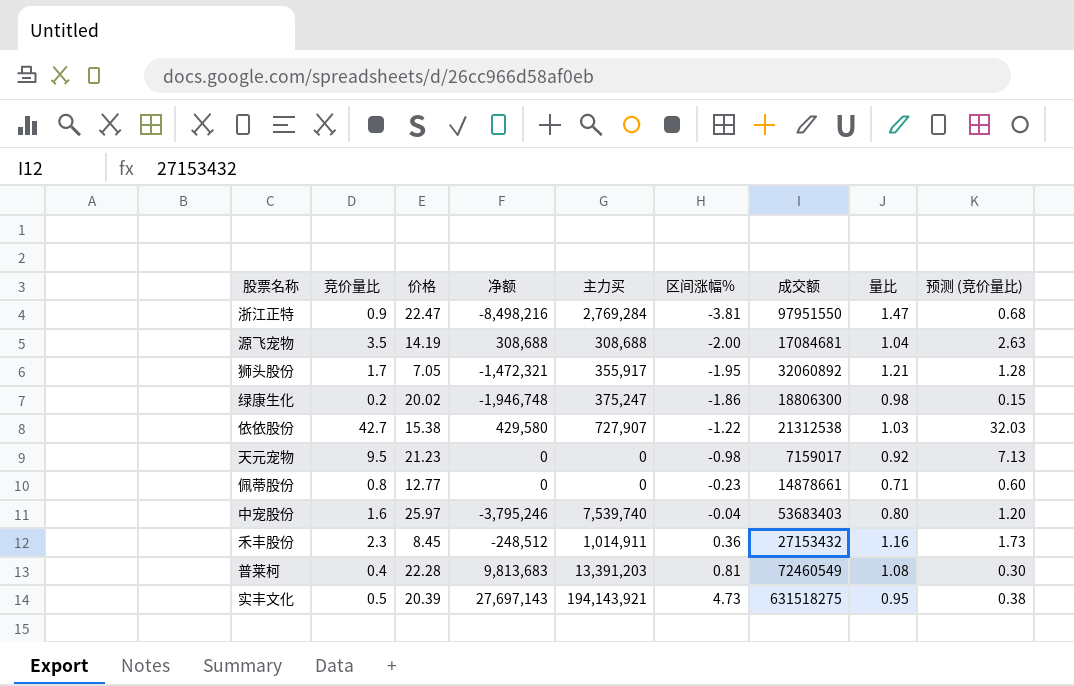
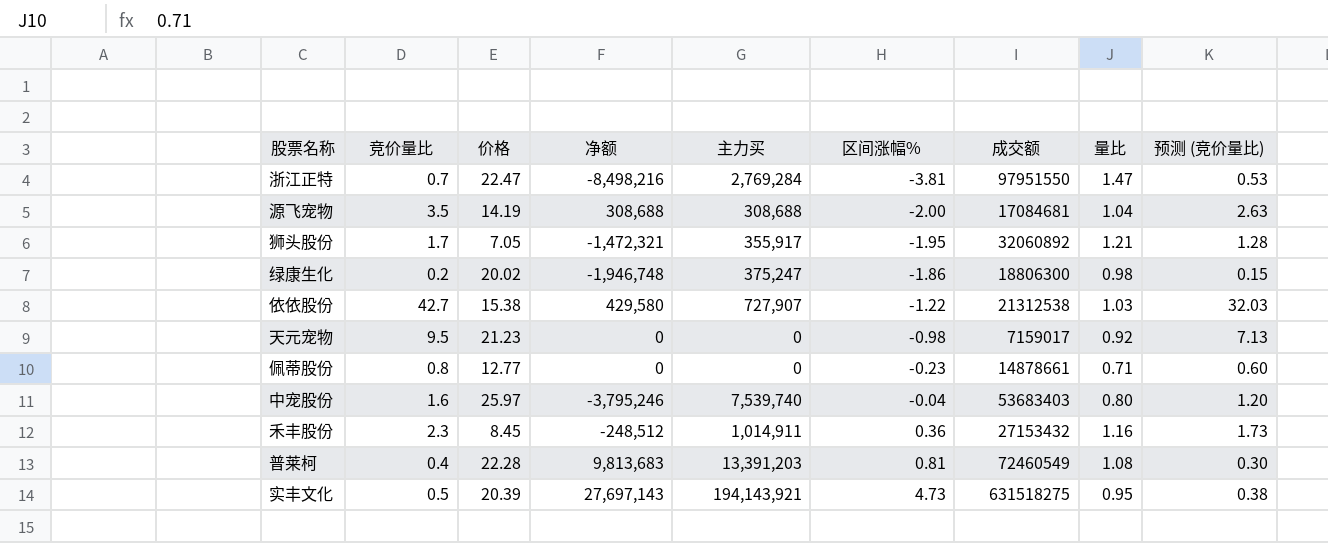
浙江正特 | 竞价量比: 0.9 -> 0.7
浙江正特 | 预测 (竞价量比): 0.68 -> 0.53

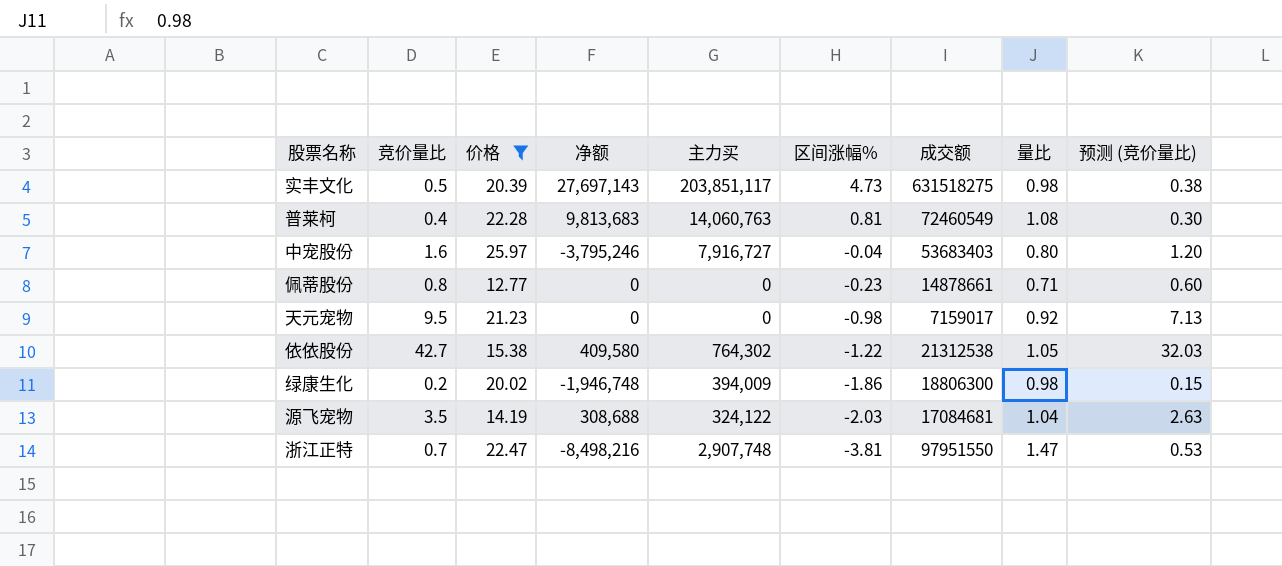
filter: none -> 价格 >= 12.77
row order: 区间涨幅% ascending -> 区间涨幅% descending
实丰文化 | 主力买: 194,143,921 -> 203,851,117
实丰文化 | 量比: 0.95 -> 0.98
普莱柯 | 主力买: 13,391,203 -> 14,060,763
中宠股份 | 主力买: 7,539,740 -> 7,916,727
依依股份 | 净额: 429,580 -> 409,580
依依股份 | 主力买: 727,907 -> 764,302
依依股份 | 量比: 1.03 -> 1.05
绿康生化 | 主力买: 375,247 -> 394,009
源飞宠物 | 主力买: 308,688 -> 324,122
源飞宠物 | 区间涨幅%: -2.00 -> -2.03
浙江正特 | 主力买: 2,769,284 -> 2,907,748

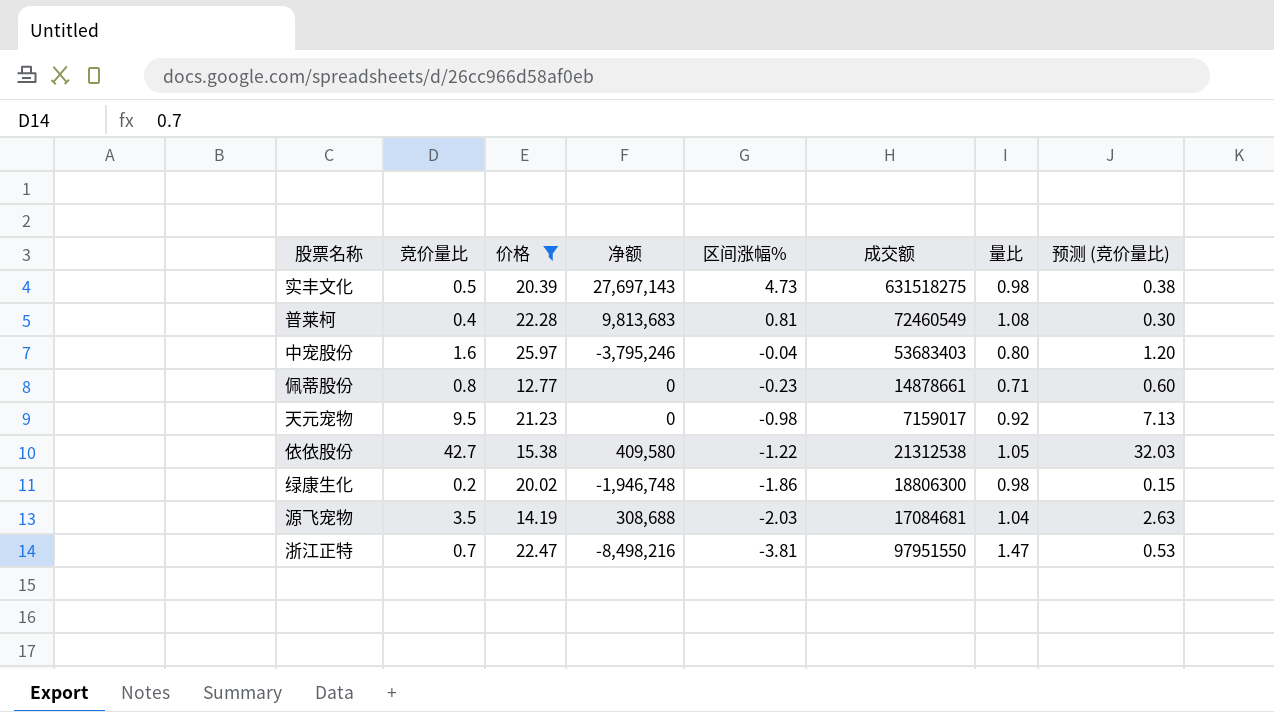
column 主力买 | position: 5 -> none

